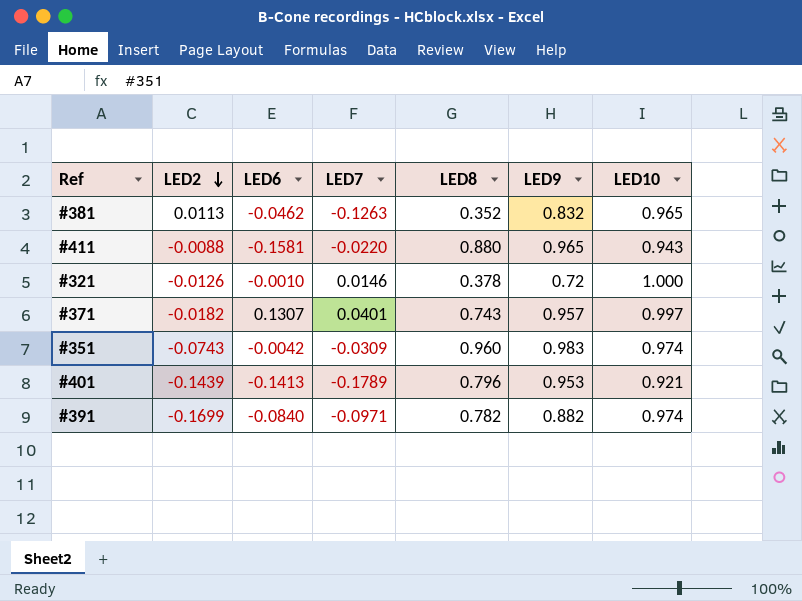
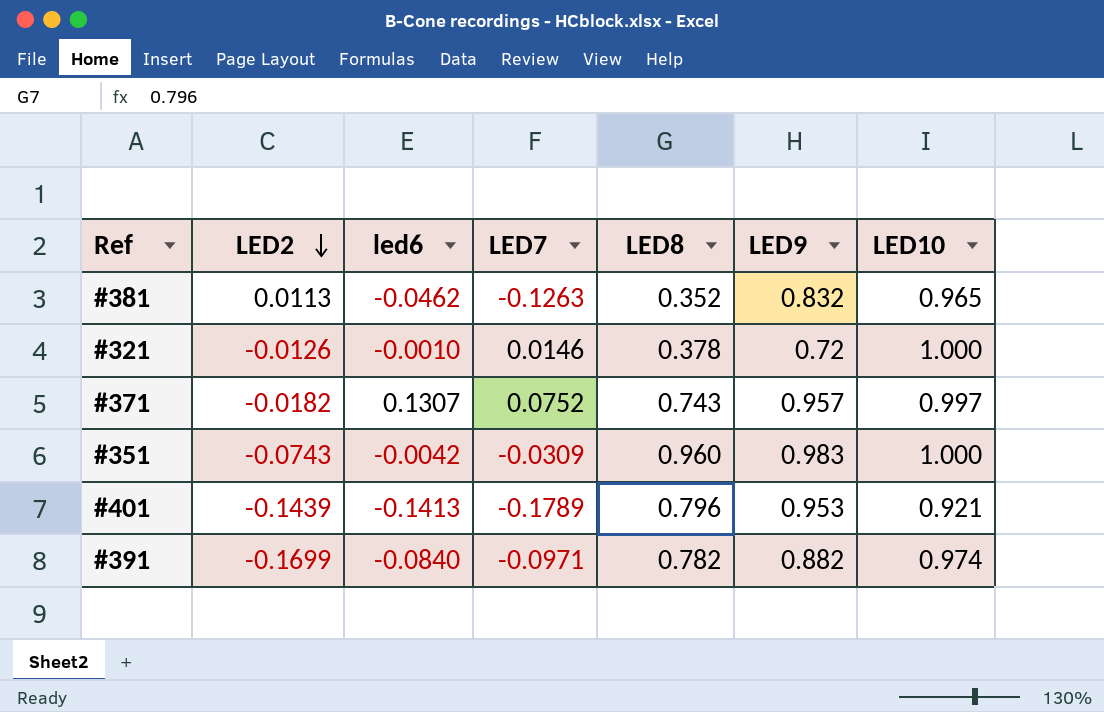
column name: LED6 -> led6
row #411: -0.0088 | -0.1581 | -0.0220 | 0.880 | 0.965 | 0.943 -> none
#371 | LED7: 0.0401 -> 0.0752
#351 | LED10: 0.974 -> 1.000

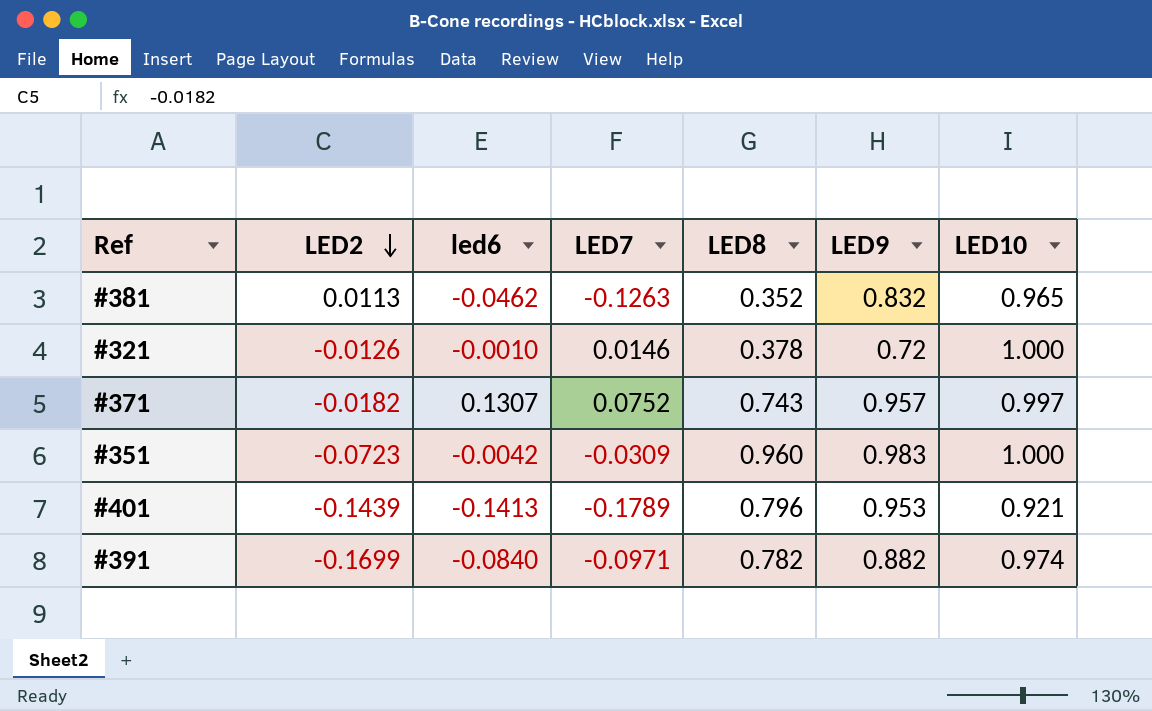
#351 | LED2: -0.0743 -> -0.0723

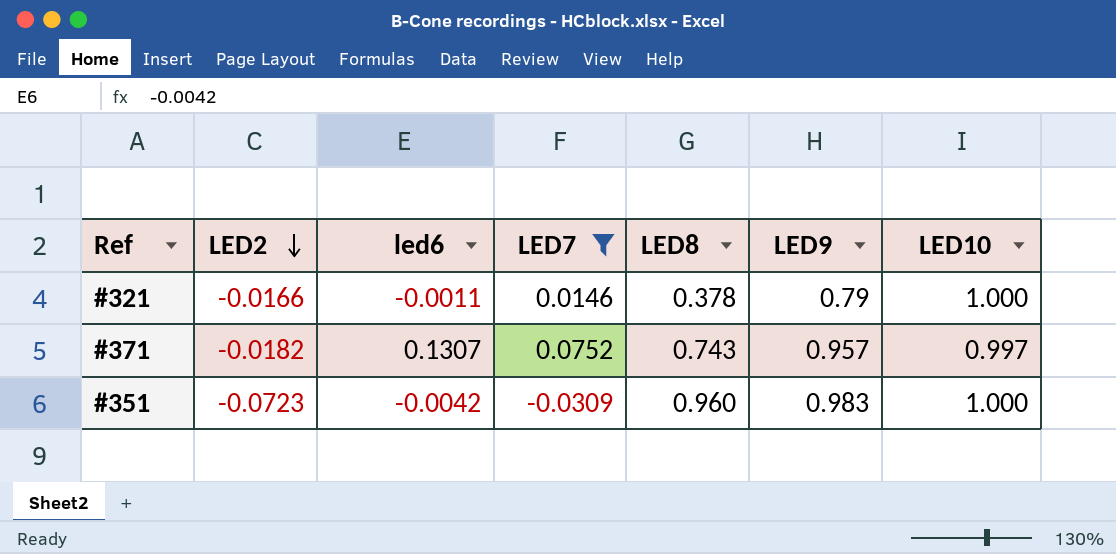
filter: none -> LED7 >= -0.0309
#321 | LED2: -0.0126 -> -0.0166
#321 | led6: -0.0010 -> -0.0011
#321 | LED9: 0.72 -> 0.79

